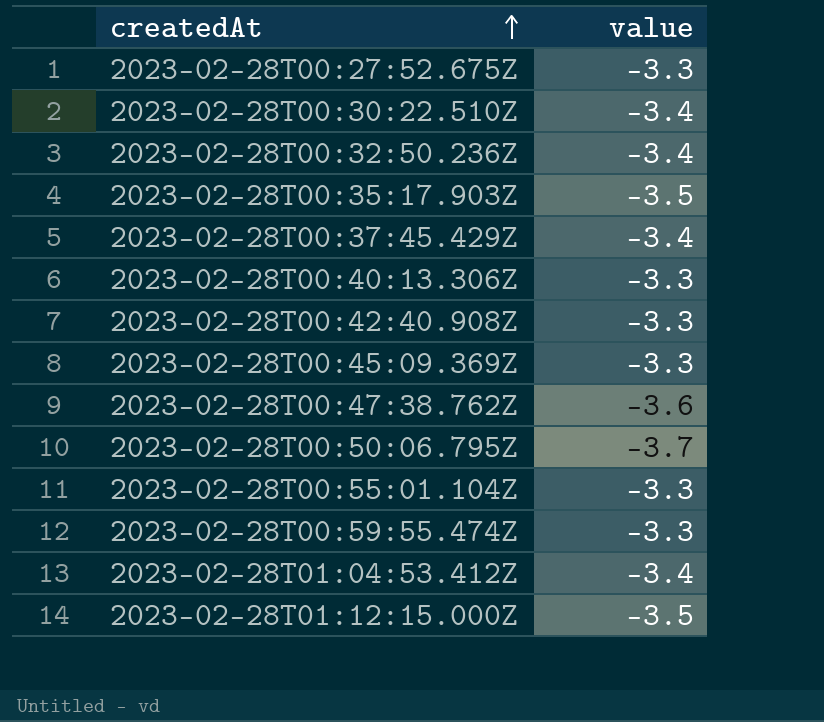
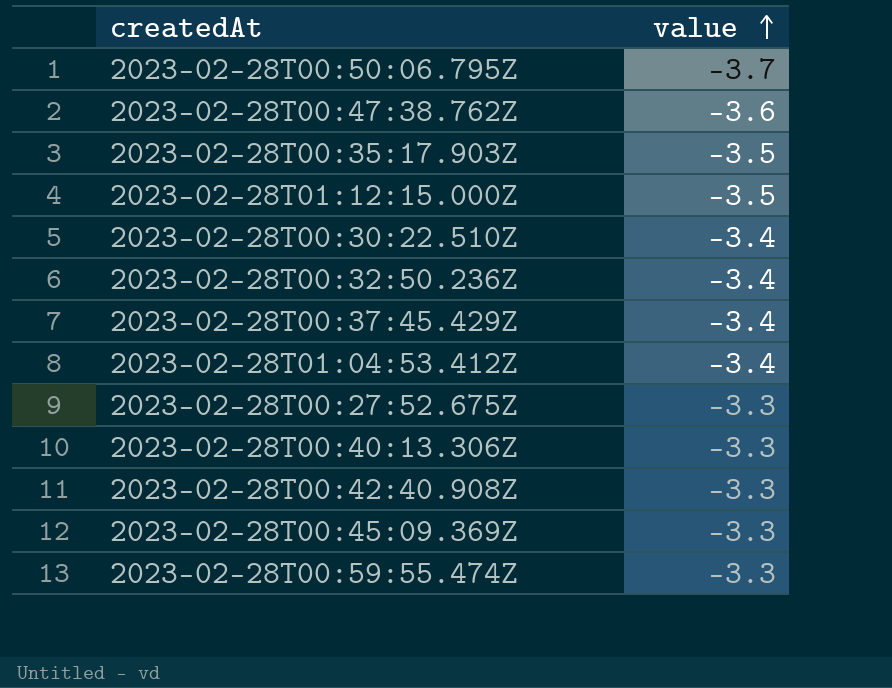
row order: createdAt ascending -> value ascending
row 2023-02-28T00:55:01.104Z: -3.3 -> none

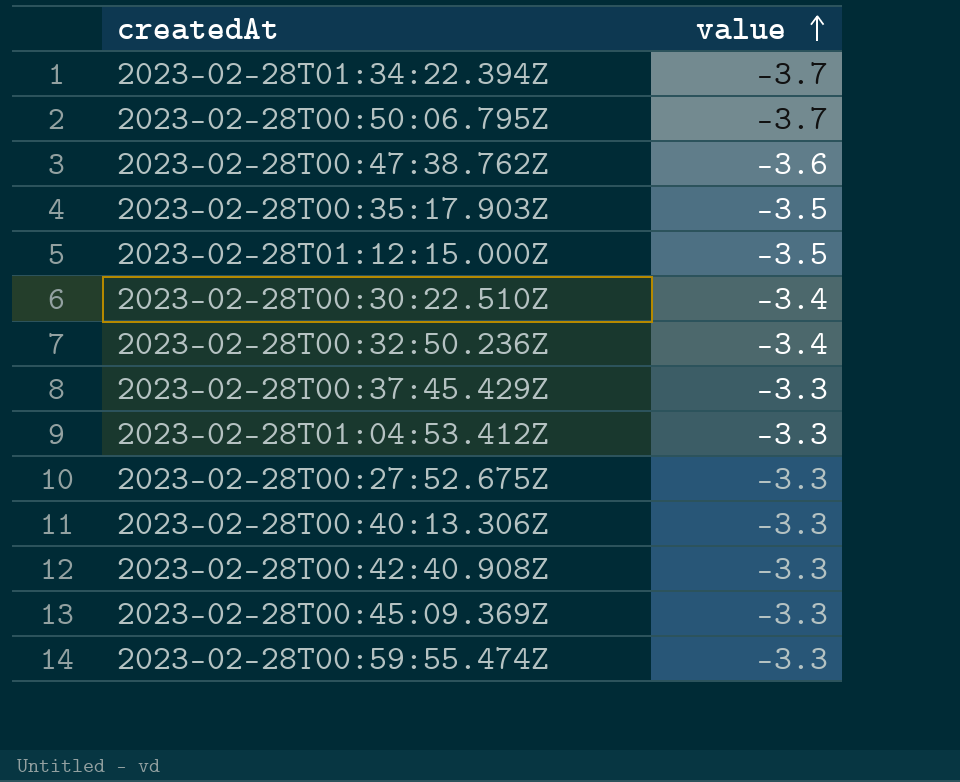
row 2023-02-28T01:34:22.394Z: none -> -3.7
2023-02-28T00:37:45.429Z | value: -3.4 -> -3.3
2023-02-28T01:04:53.412Z | value: -3.4 -> -3.3

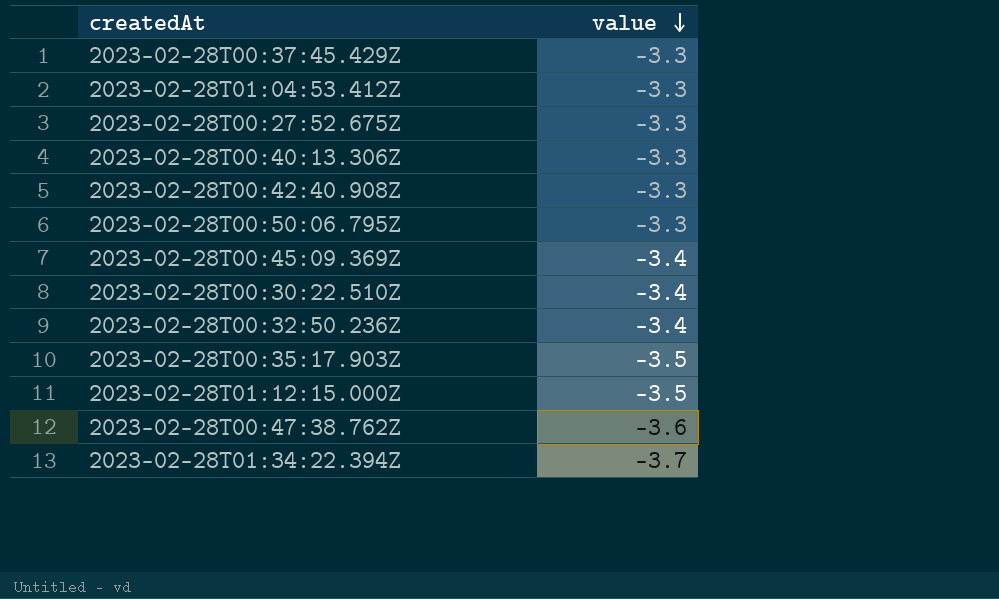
row order: value ascending -> value descending
row 2023-02-28T00:59:55.474Z: -3.3 -> none
2023-02-28T00:50:06.795Z | value: -3.7 -> -3.3
2023-02-28T00:45:09.369Z | value: -3.3 -> -3.4

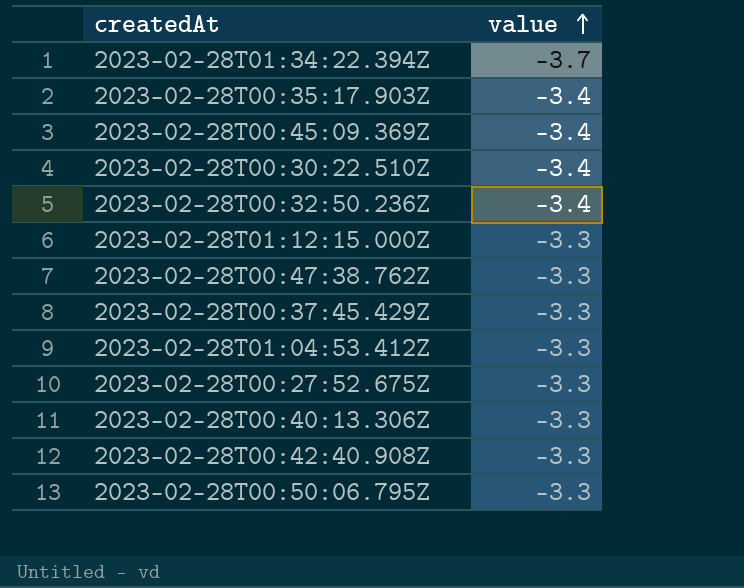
row order: value descending -> value ascending
2023-02-28T00:35:17.903Z | value: -3.5 -> -3.4
2023-02-28T01:12:15.000Z | value: -3.5 -> -3.3
2023-02-28T00:47:38.762Z | value: -3.6 -> -3.3

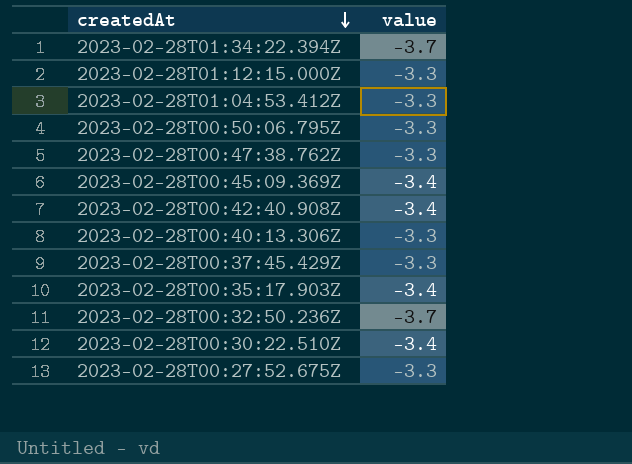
row order: value ascending -> createdAt descending
2023-02-28T00:42:40.908Z | value: -3.3 -> -3.4
2023-02-28T00:32:50.236Z | value: -3.4 -> -3.7

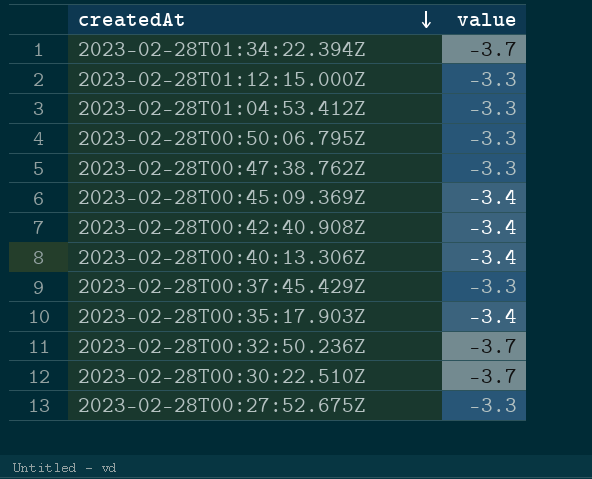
2023-02-28T00:40:13.306Z | value: -3.3 -> -3.4
2023-02-28T00:30:22.510Z | value: -3.4 -> -3.7

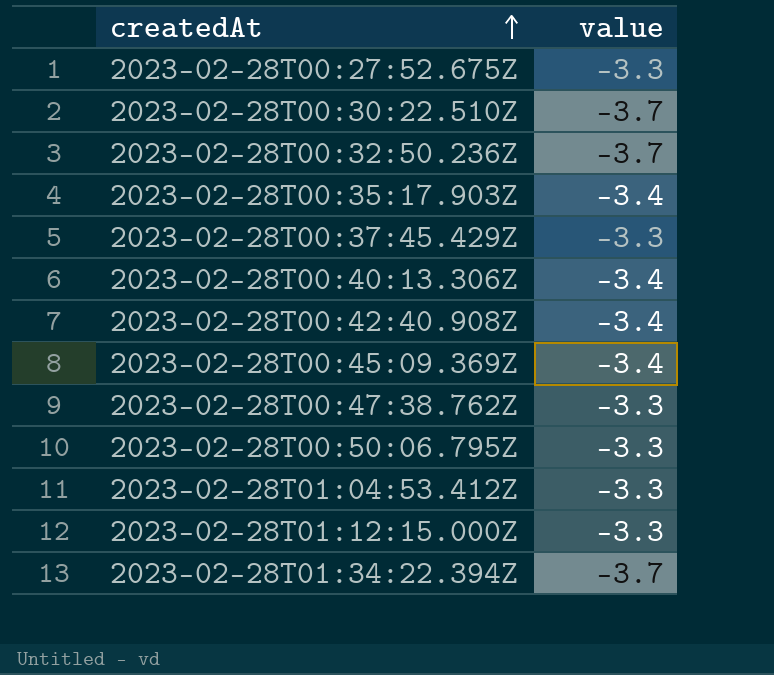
row order: createdAt descending -> createdAt ascending

